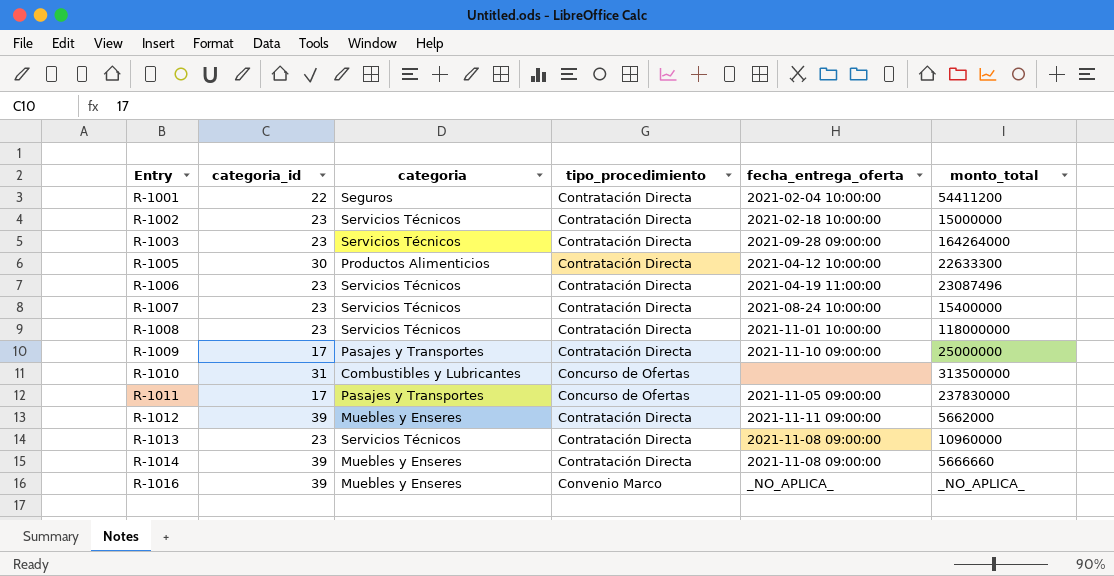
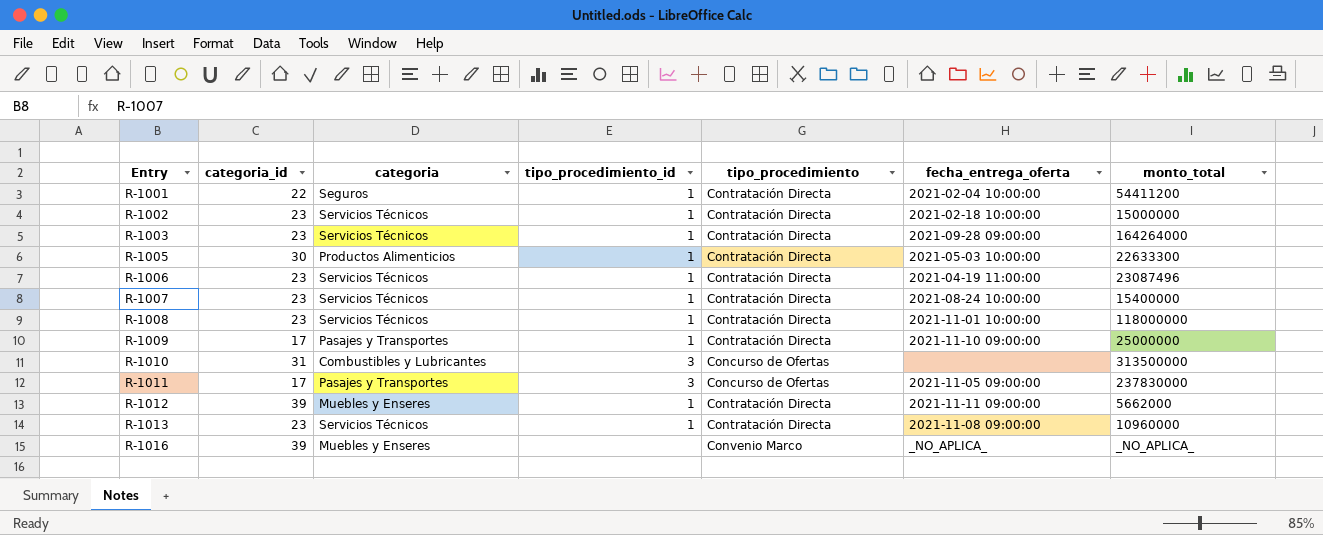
column tipo_procedimiento_id | position: none -> 4
row R-1014: 39 | Muebles y Enseres | Contratación Directa | 2021-11-08 09:00:00 | 5666660 -> none
R-1005 | fecha_entrega_oferta: 2021-04-12 10:00:00 -> 2021-05-03 10:00:00

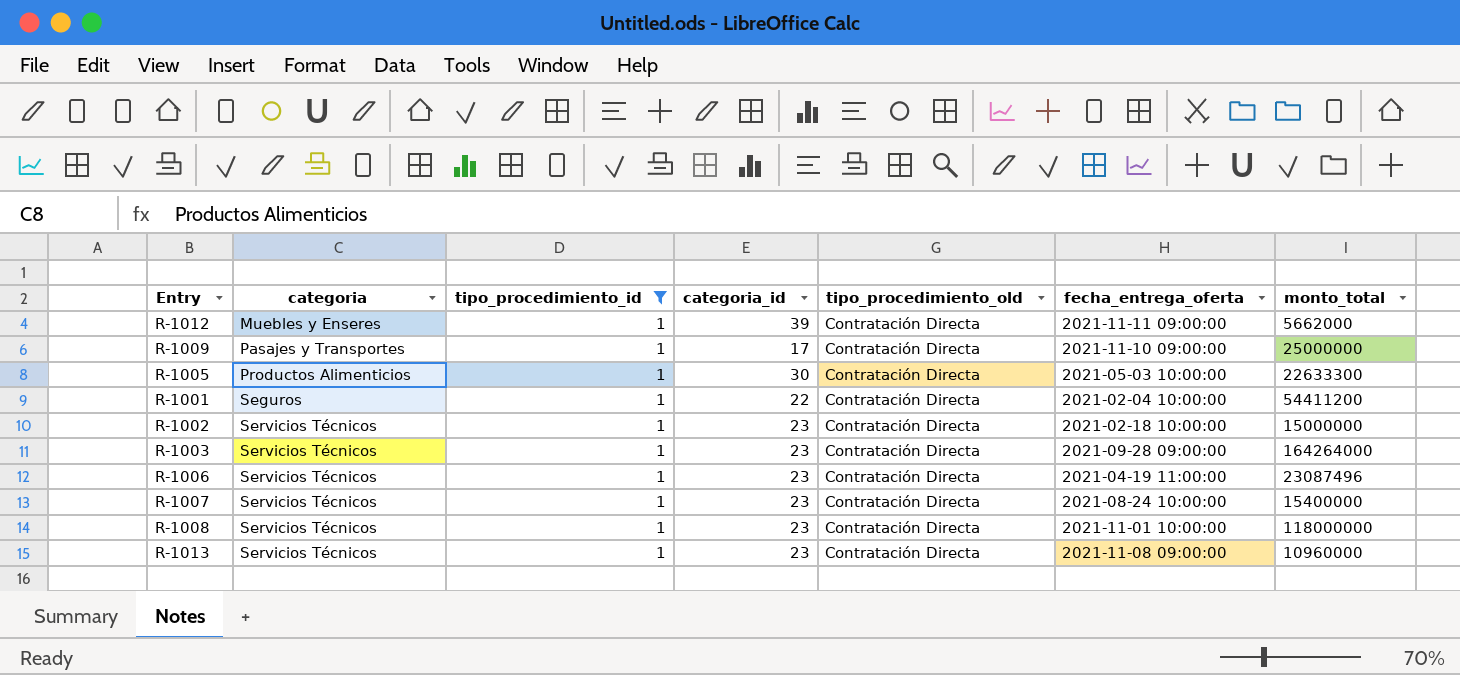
filter: none -> tipo_procedimiento_id = 1
row order: Entry ascending -> categoria ascending
column categoria_id | position: 2 -> 4
column name: tipo_procedimiento -> tipo_procedimiento_old

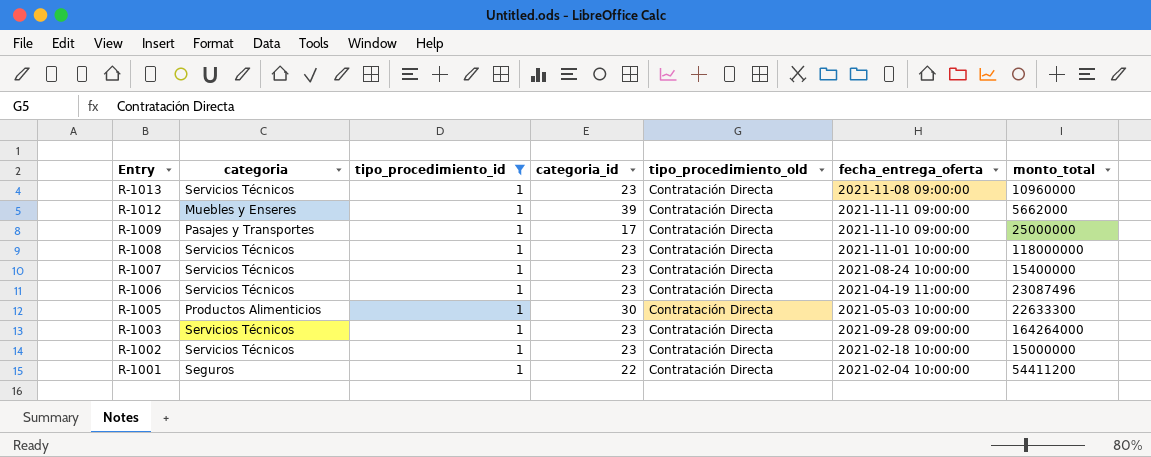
row order: categoria ascending -> Entry descending

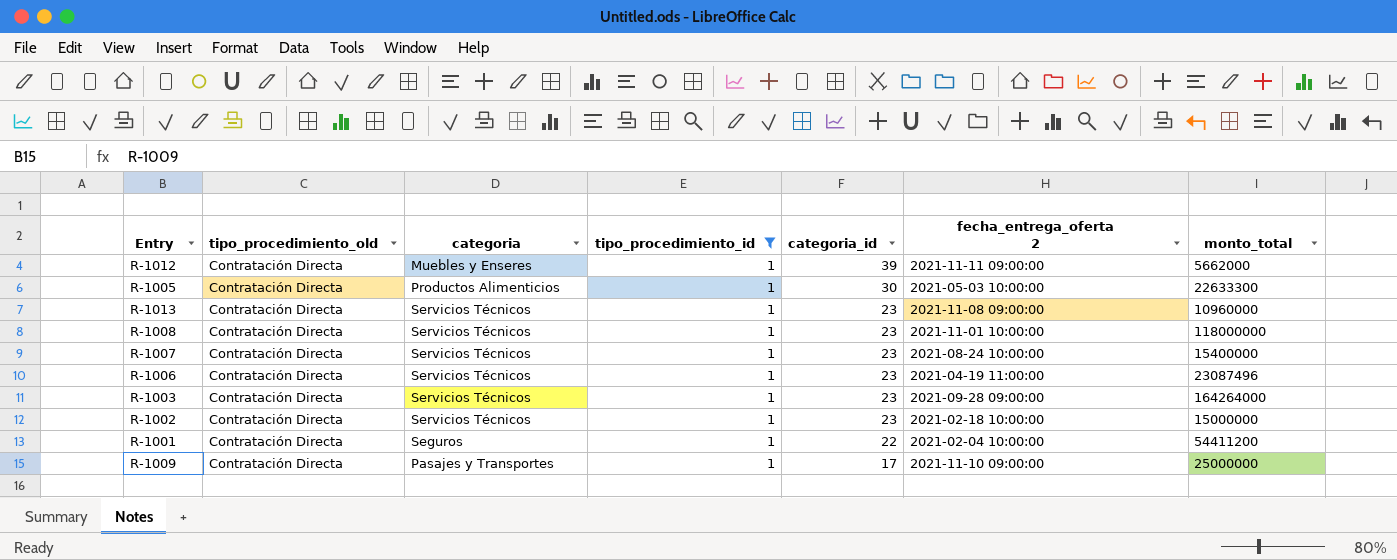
row order: Entry descending -> categoria_id descending
column tipo_procedimiento_old | position: 5 -> 2
column name: fecha_entrega_oferta -> fecha_entrega_oferta 2

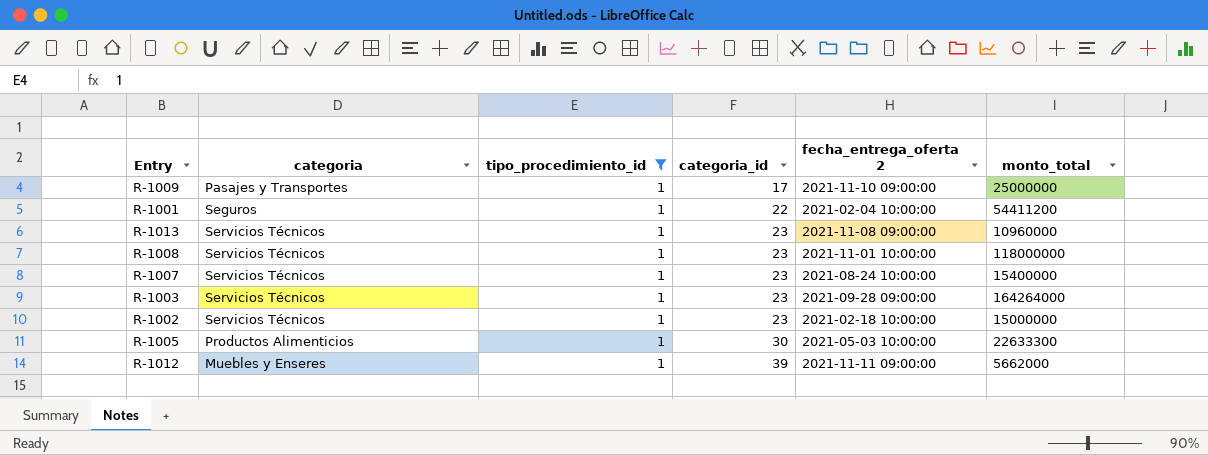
row order: categoria_id descending -> categoria_id ascending
column tipo_procedimiento_old | position: 2 -> none
row R-1006: Contratación Directa | Servicios Técnicos | 1 | 23 | 2021-04-19 11:00:00 | 23087496 -> none

